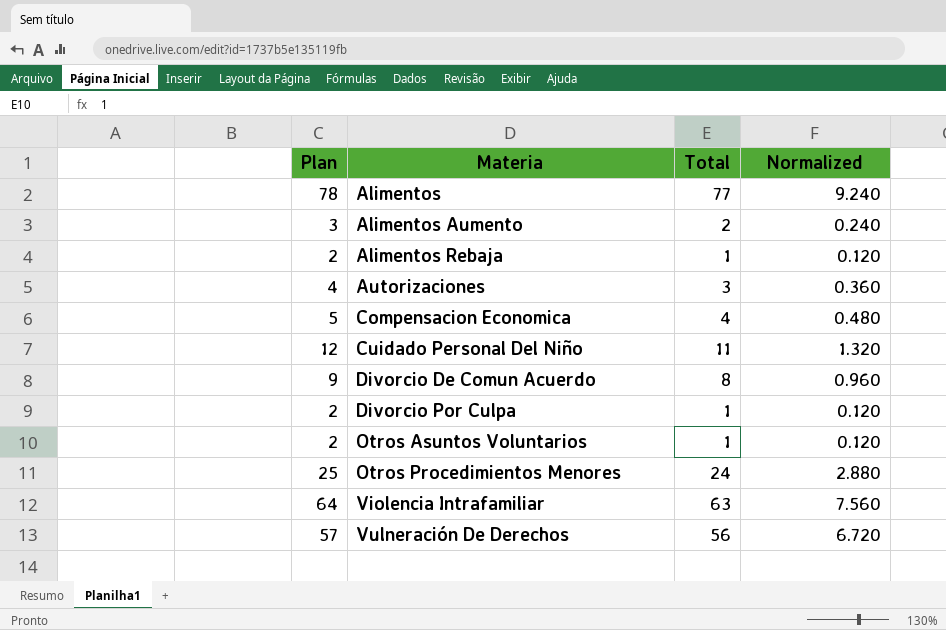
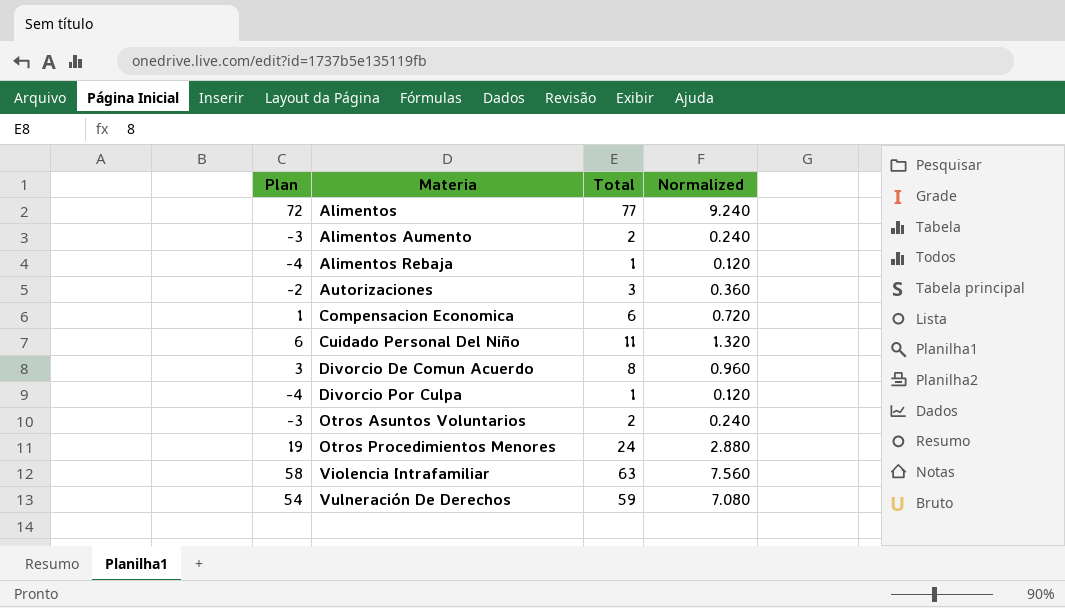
column Plan | formula: [Total] + 1 -> [Total] - 5
Compensacion Economica | Total: 4 -> 6
Compensacion Economica | Normalized: 0.480 -> 0.720
Otros Asuntos Voluntarios | Total: 1 -> 2
Otros Asuntos Voluntarios | Normalized: 0.120 -> 0.240
Vulneración De Derechos | Total: 56 -> 59
Vulneración De Derechos | Normalized: 6.720 -> 7.080

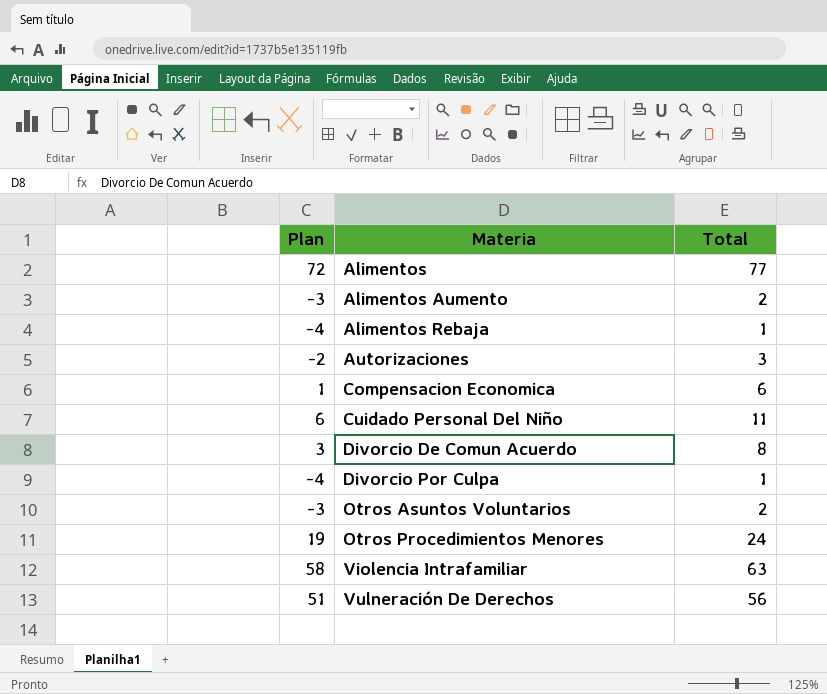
column Normalized | formula: [Total] * 0.12 -> none
Vulneración De Derechos | Plan: 54 -> 51
Vulneración De Derechos | Total: 59 -> 56

